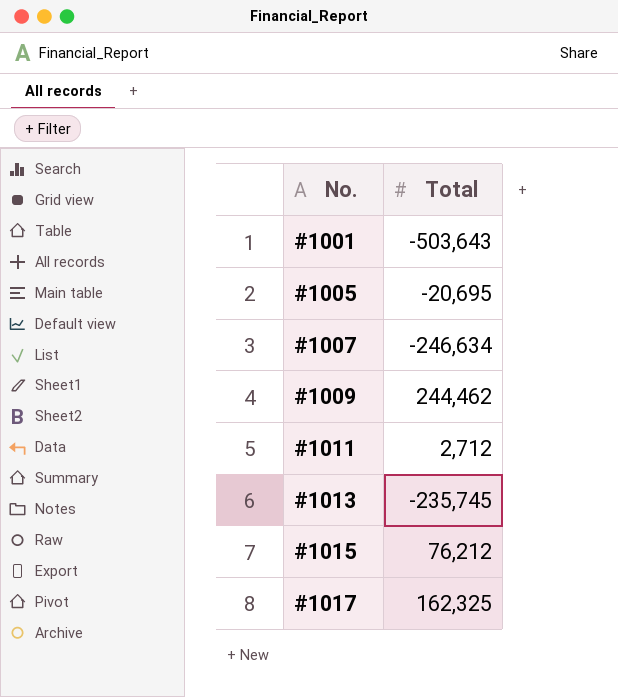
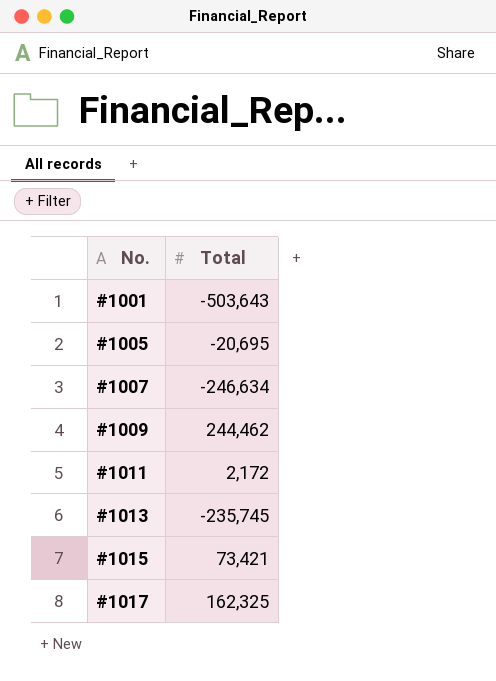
#1011 | Total: 2,712 -> 2,172
#1015 | Total: 76,212 -> 73,421

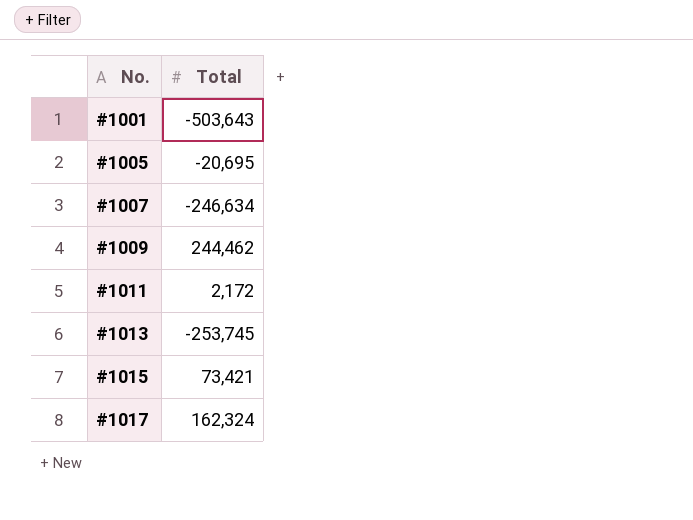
#1013 | Total: -235,745 -> -253,745
#1017 | Total: 162,325 -> 162,324

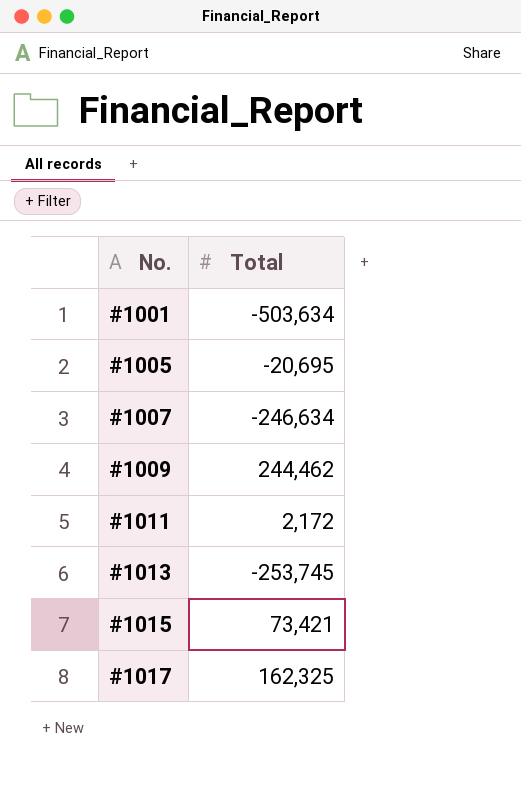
#1001 | Total: -503,643 -> -503,634
#1017 | Total: 162,324 -> 162,325

